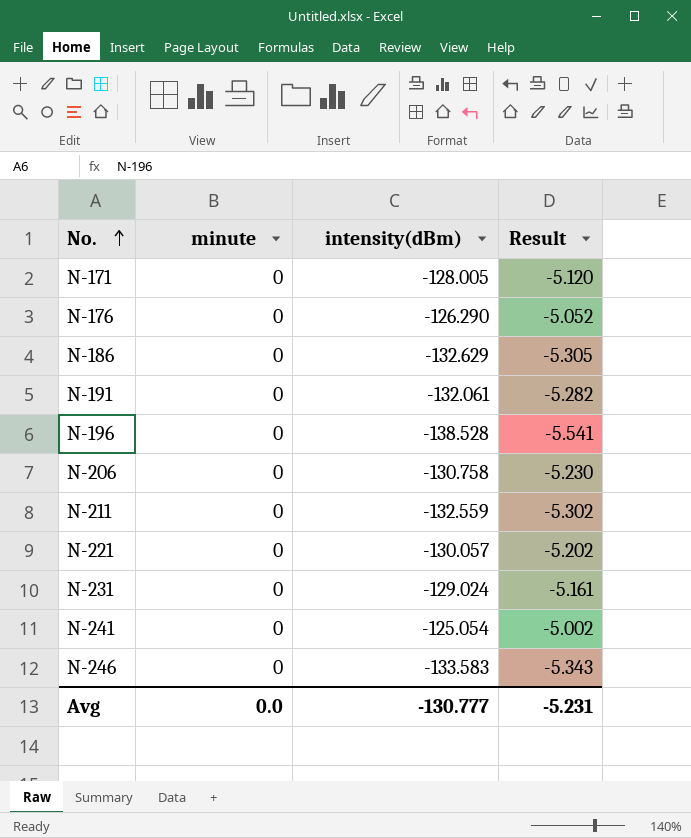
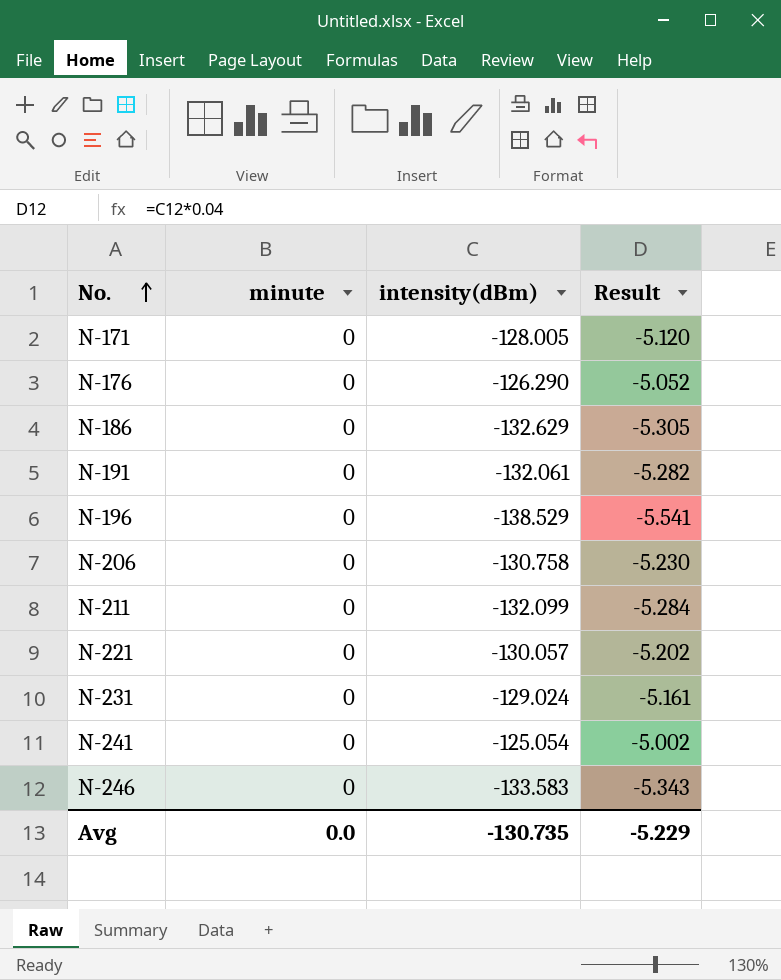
N-196 | intensity(dBm): -138.528 -> -138.529
N-211 | intensity(dBm): -132.559 -> -132.099
N-211 | Result: -5.302 -> -5.284
Avg | intensity(dBm): -130.777 -> -130.735
Avg | Result: -5.231 -> -5.229

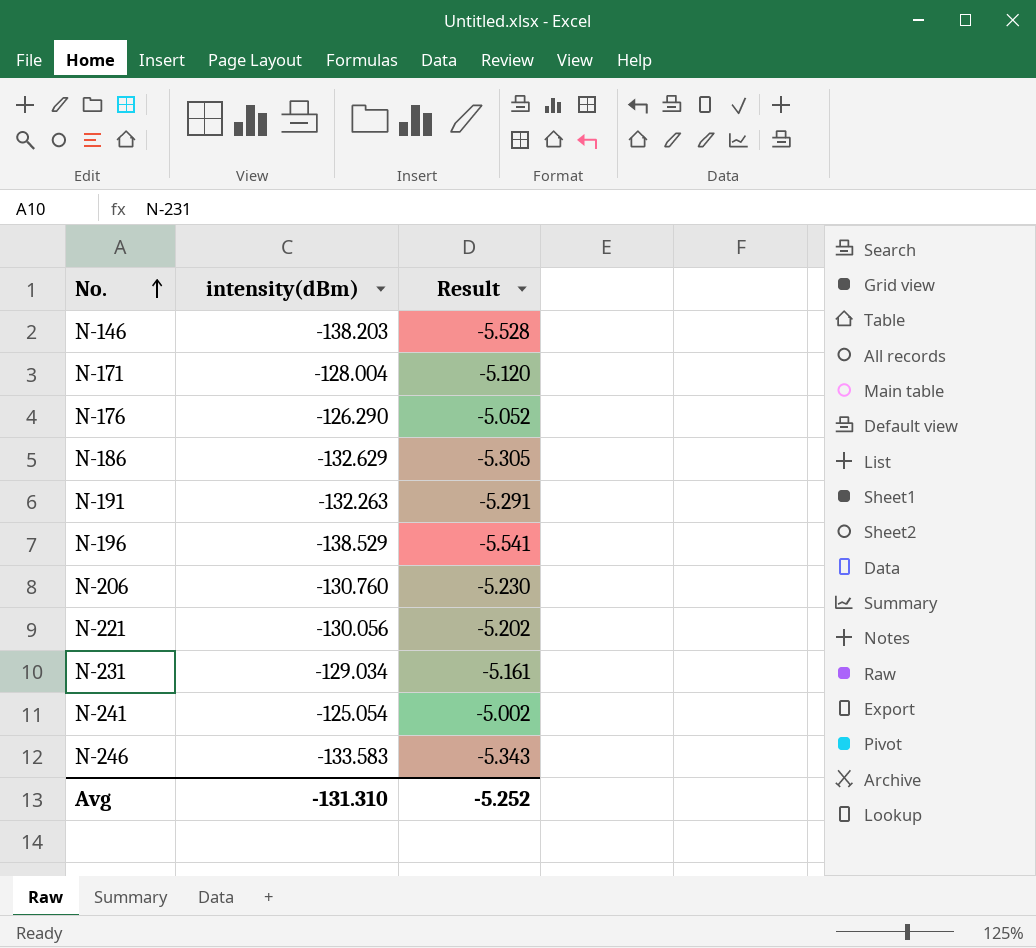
column minute | position: 2 -> none
row N-211: 0 | -132.099 | -5.284 -> none
row N-146: none -> -138.203 | -5.528
N-171 | intensity(dBm): -128.005 -> -128.004
N-191 | intensity(dBm): -132.061 -> -132.263
N-191 | Result: -5.282 -> -5.291
N-206 | intensity(dBm): -130.758 -> -130.760
N-221 | intensity(dBm): -130.057 -> -130.056
N-231 | intensity(dBm): -129.024 -> -129.034
Avg | intensity(dBm): -130.735 -> -131.310
Avg | Result: -5.229 -> -5.252

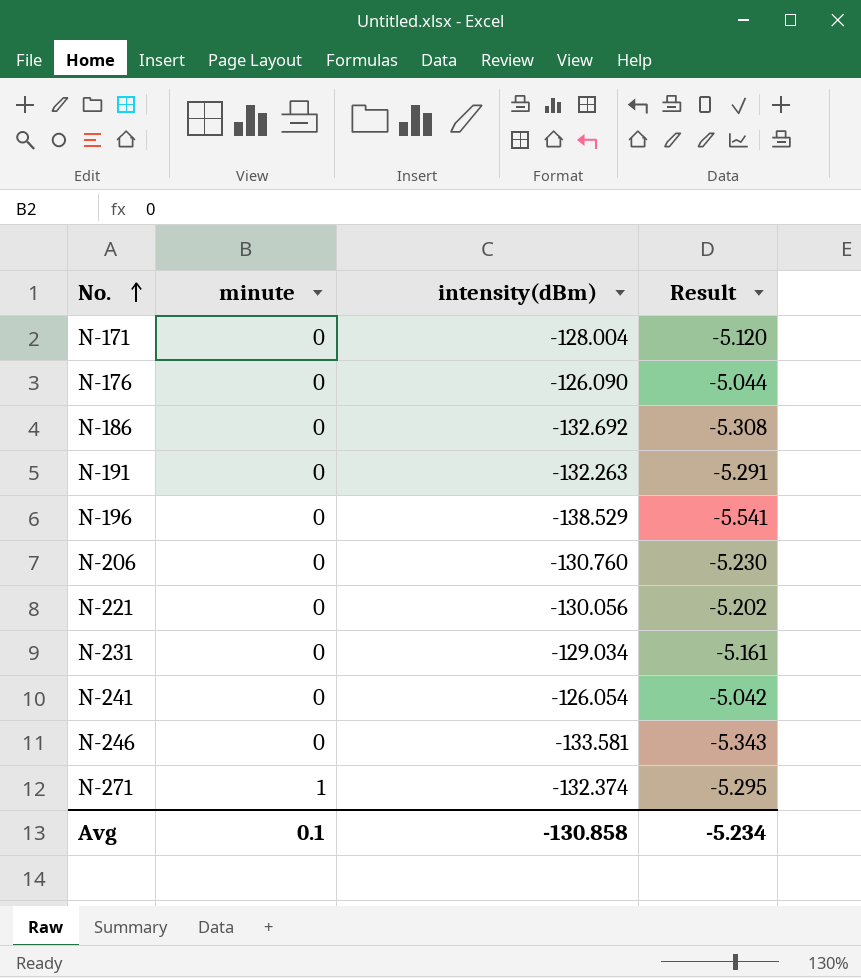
column minute | position: none -> 2
row N-146: -138.203 | -5.528 -> none
N-176 | intensity(dBm): -126.290 -> -126.090
N-176 | Result: -5.052 -> -5.044
N-186 | intensity(dBm): -132.629 -> -132.692
N-186 | Result: -5.305 -> -5.308
N-241 | intensity(dBm): -125.054 -> -126.054
N-241 | Result: -5.002 -> -5.042
N-246 | intensity(dBm): -133.583 -> -133.581
row N-271: none -> 1 | -132.374 | -5.295
Avg | intensity(dBm): -131.310 -> -130.858
Avg | Result: -5.252 -> -5.234

